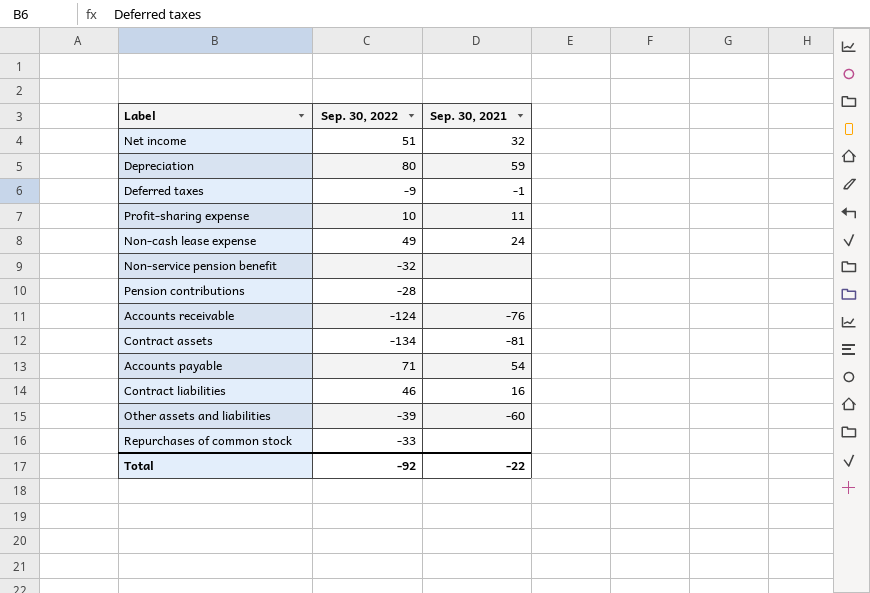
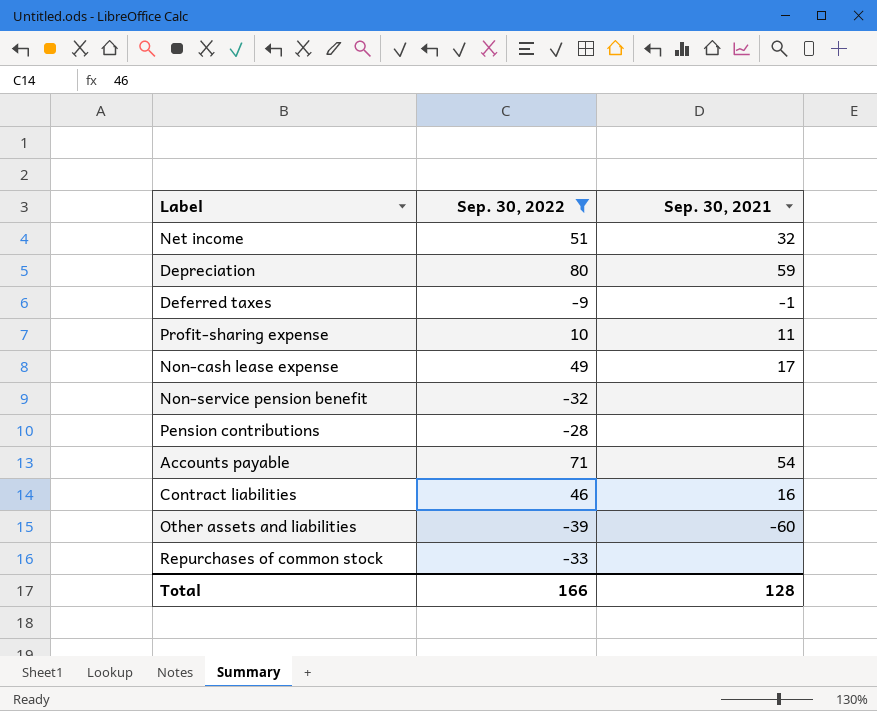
filter: none -> Sep. 30, 2022 >= -39
Non-cash lease expense | Sep. 30, 2021: 24 -> 17
Total | Sep. 30, 2022: -92 -> 166
Total | Sep. 30, 2021: -22 -> 128

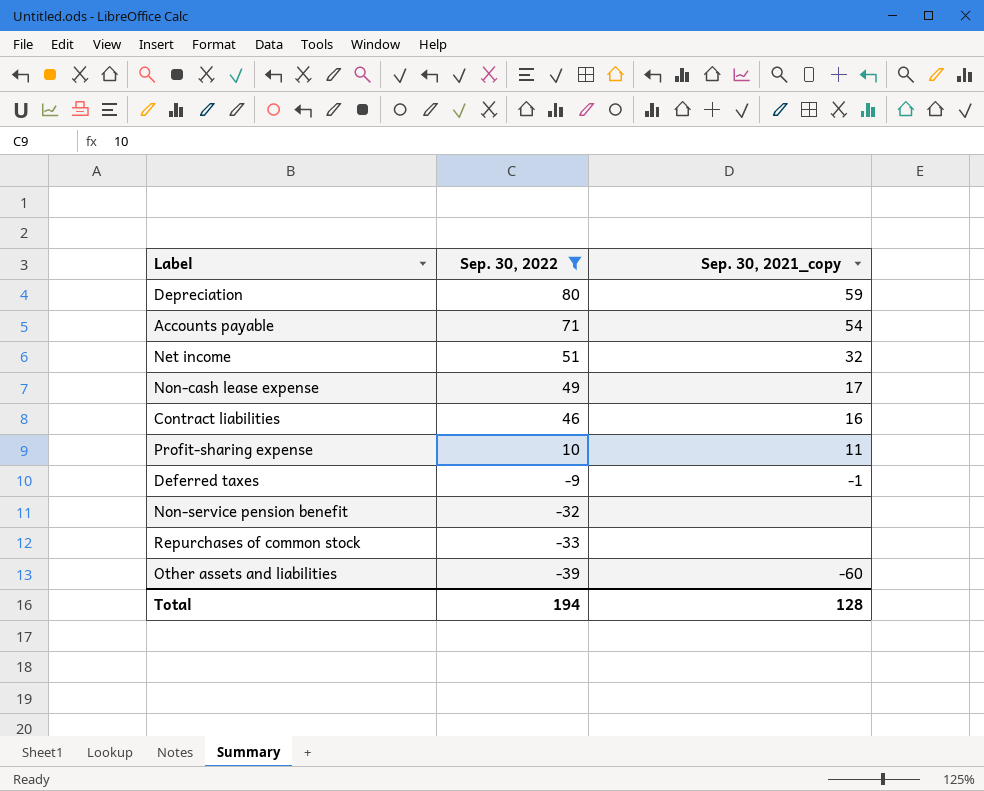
row order: none -> Sep. 30, 2022 descending
column name: Sep. 30, 2021 -> Sep. 30, 2021_copy
row Pension contributions: -28 | none -> none
Total | Sep. 30, 2022: 166 -> 194

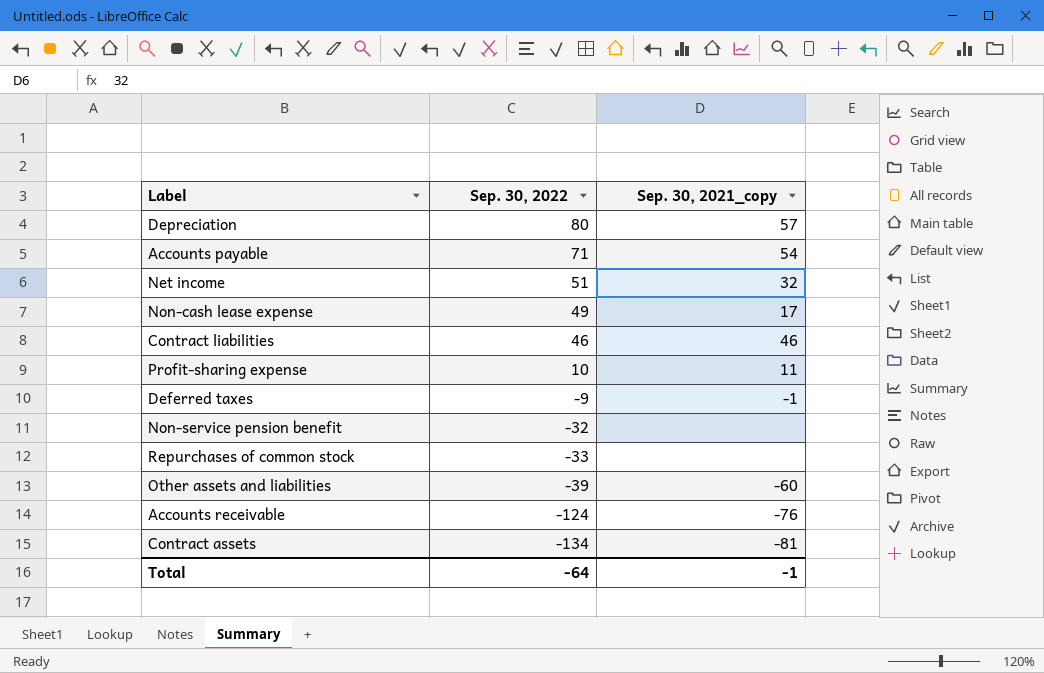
filter: Sep. 30, 2022 >= -39 -> none
Depreciation | Sep. 30, 2021_copy: 59 -> 57
Contract liabilities | Sep. 30, 2021_copy: 16 -> 46
Total | Sep. 30, 2022: 194 -> -64
Total | Sep. 30, 2021_copy: 128 -> -1

